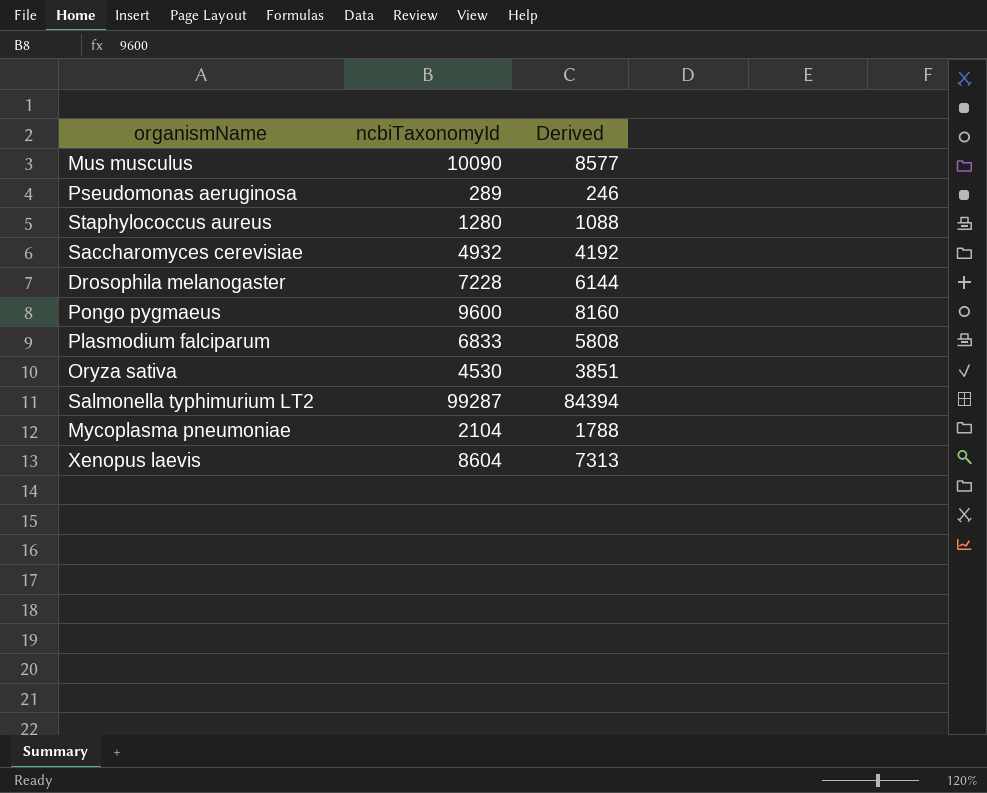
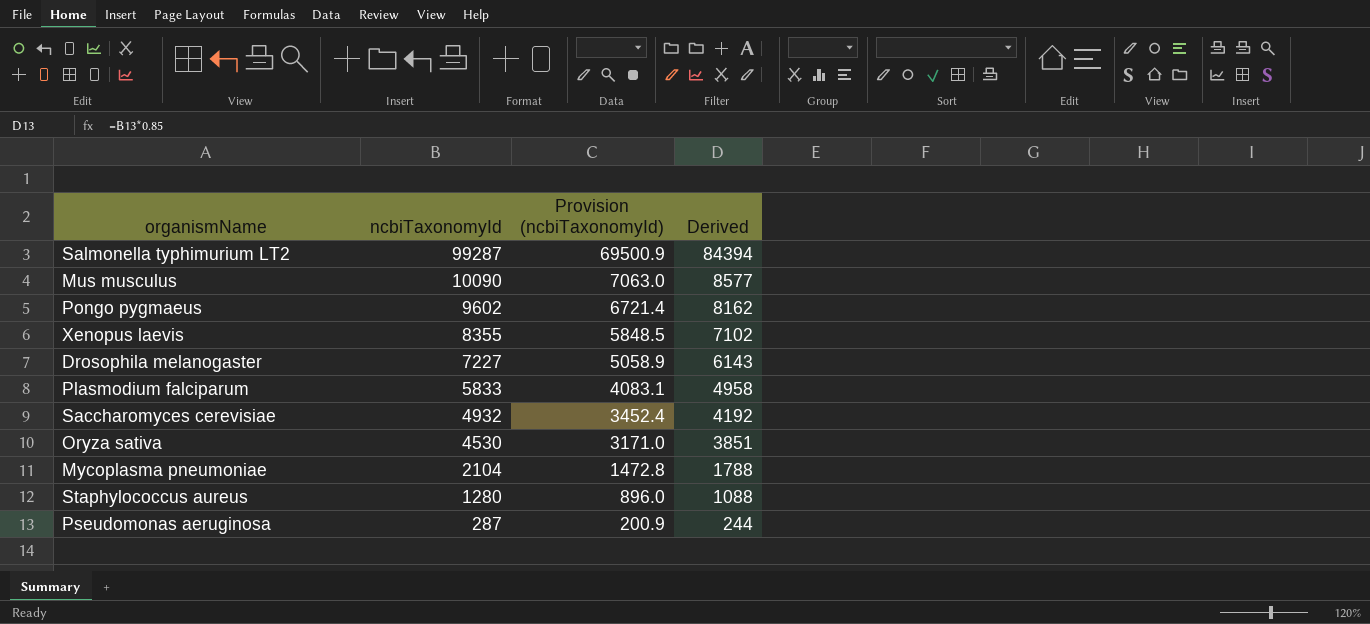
row order: none -> ncbiTaxonomyId descending
column Provision (ncbiTaxonomyId) | formula: none -> [ncbiTaxonomyId] * 0.7
Pongo pygmaeus | ncbiTaxonomyId: 9600 -> 9602
Pongo pygmaeus | Derived: 8160 -> 8162
Xenopus laevis | ncbiTaxonomyId: 8604 -> 8355
Xenopus laevis | Derived: 7313 -> 7102
Drosophila melanogaster | ncbiTaxonomyId: 7228 -> 7227
Drosophila melanogaster | Derived: 6144 -> 6143
Plasmodium falciparum | ncbiTaxonomyId: 6833 -> 5833
Plasmodium falciparum | Derived: 5808 -> 4958
Pseudomonas aeruginosa | ncbiTaxonomyId: 289 -> 287
Pseudomonas aeruginosa | Derived: 246 -> 244

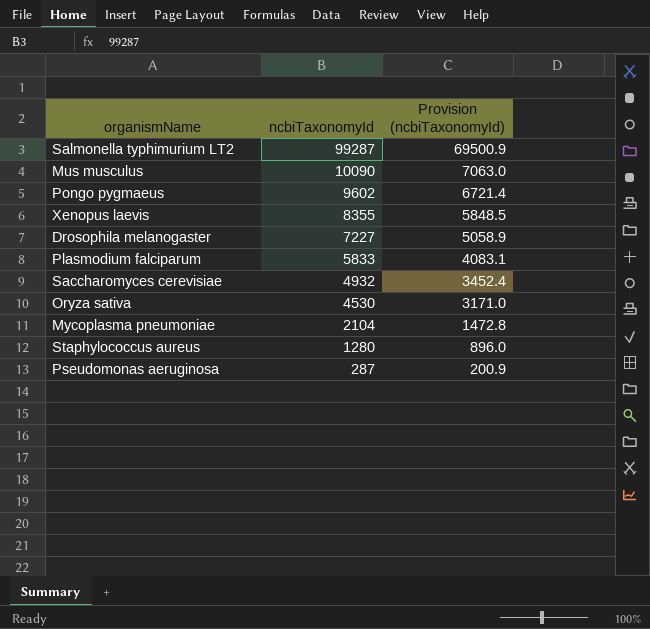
column Derived | formula: [ncbiTaxonomyId] * 0.85 -> none

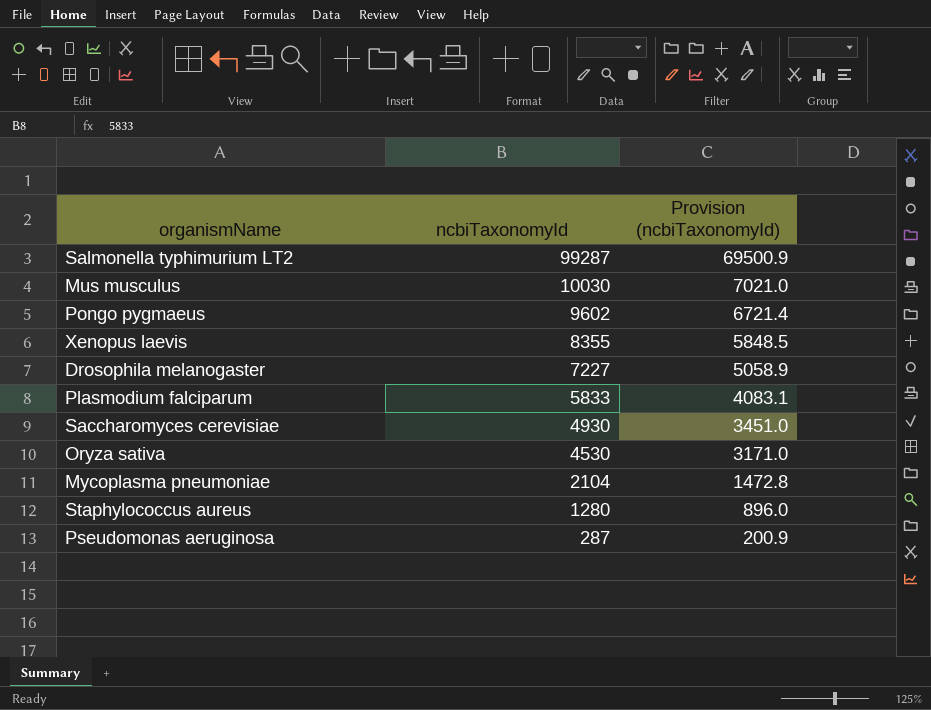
Mus musculus | ncbiTaxonomyId: 10090 -> 10030
Mus musculus | Provision (ncbiTaxonomyId): 7063.0 -> 7021.0
Saccharomyces cerevisiae | ncbiTaxonomyId: 4932 -> 4930
Saccharomyces cerevisiae | Provision (ncbiTaxonomyId): 3452.4 -> 3451.0

